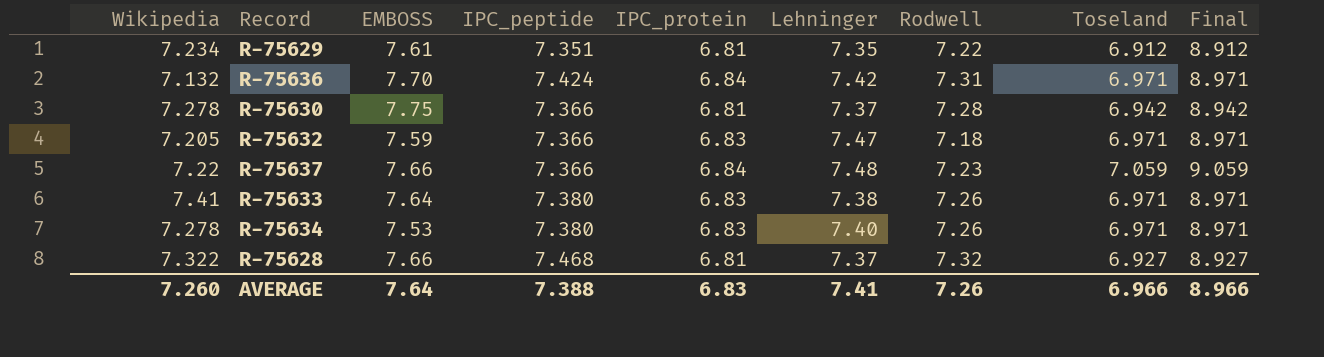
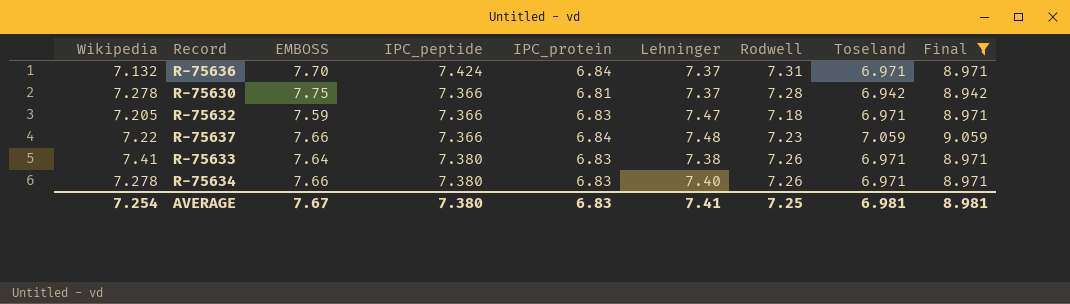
filter: none -> Final >= 8.942
R-75636 | Lehninger: 7.42 -> 7.37
R-75634 | EMBOSS: 7.53 -> 7.66
AVERAGE | Wikipedia: 7.260 -> 7.254
AVERAGE | EMBOSS: 7.64 -> 7.67
AVERAGE | IPC_peptide: 7.388 -> 7.380
AVERAGE | Rodwell: 7.26 -> 7.25
AVERAGE | Toseland: 6.966 -> 6.981
AVERAGE | Final: 8.966 -> 8.981

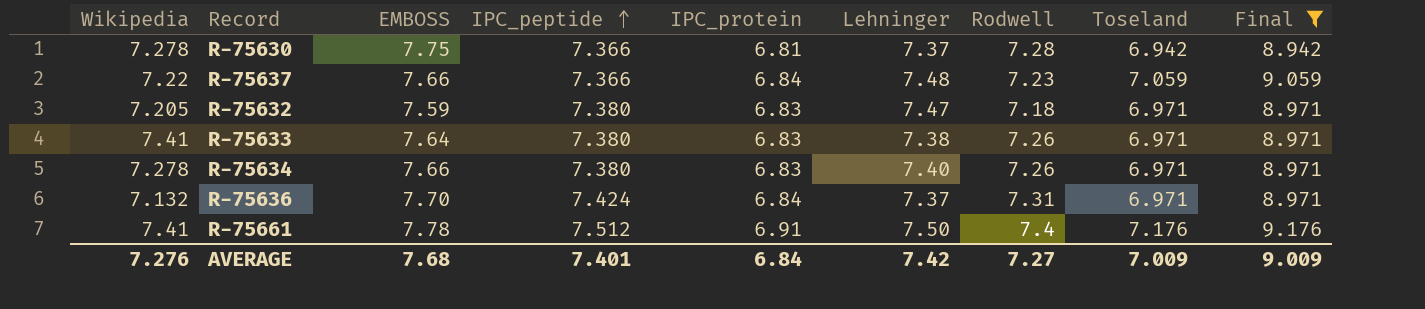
row order: none -> IPC_peptide ascending
R-75632 | IPC_peptide: 7.366 -> 7.380
row R-75661: none -> 7.41 | 7.78 | 7.512 | 6.91 | 7.50 | 7.4 | 7.176 | 9.176
AVERAGE | Wikipedia: 7.254 -> 7.276
AVERAGE | EMBOSS: 7.67 -> 7.68
AVERAGE | IPC_peptide: 7.380 -> 7.401
AVERAGE | IPC_protein: 6.83 -> 6.84
AVERAGE | Lehninger: 7.41 -> 7.42
AVERAGE | Rodwell: 7.25 -> 7.27
AVERAGE | Toseland: 6.981 -> 7.009
AVERAGE | Final: 8.981 -> 9.009

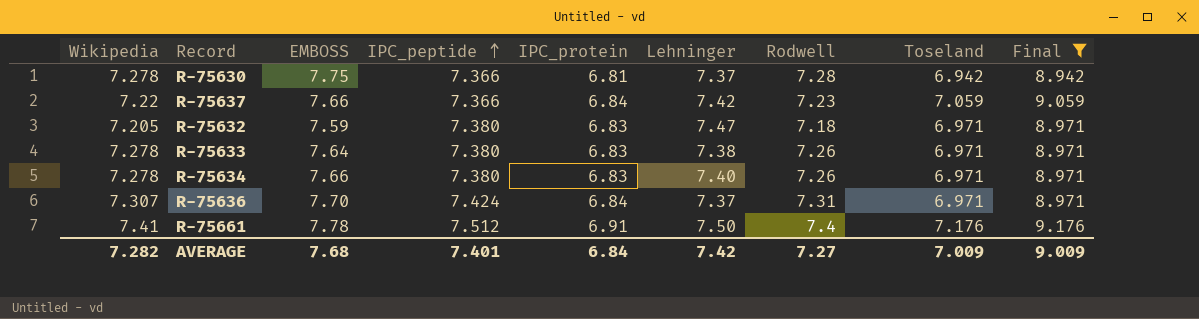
R-75637 | Lehninger: 7.48 -> 7.42
R-75633 | Wikipedia: 7.41 -> 7.278
R-75636 | Wikipedia: 7.132 -> 7.307
AVERAGE | Wikipedia: 7.276 -> 7.282

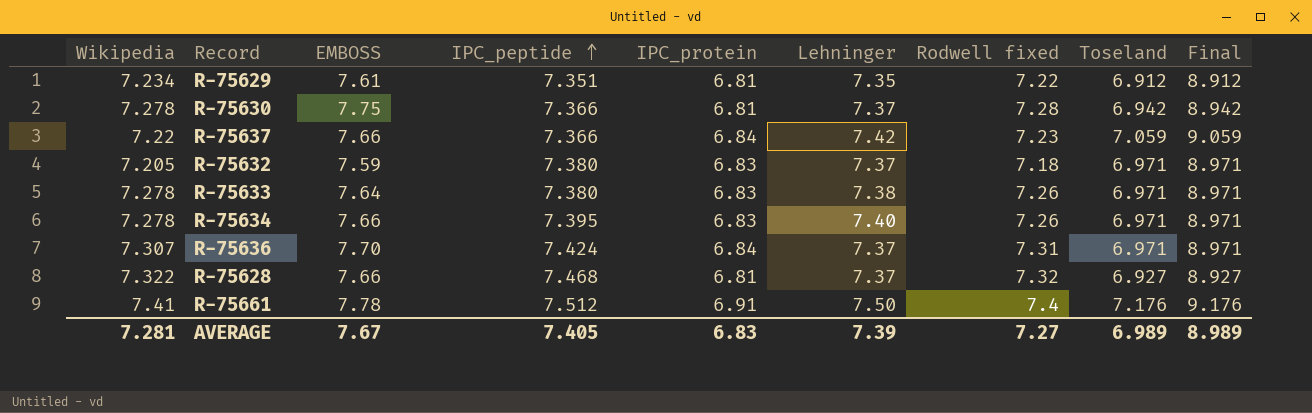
filter: Final >= 8.942 -> none
column name: Rodwell -> Rodwell fixed
R-75632 | Lehninger: 7.47 -> 7.37
R-75634 | IPC_peptide: 7.380 -> 7.395
AVERAGE | Wikipedia: 7.282 -> 7.281
AVERAGE | EMBOSS: 7.68 -> 7.67
AVERAGE | IPC_peptide: 7.401 -> 7.405
AVERAGE | IPC_protein: 6.84 -> 6.83
AVERAGE | Lehninger: 7.42 -> 7.39
AVERAGE | Toseland: 7.009 -> 6.989
AVERAGE | Final: 9.009 -> 8.989

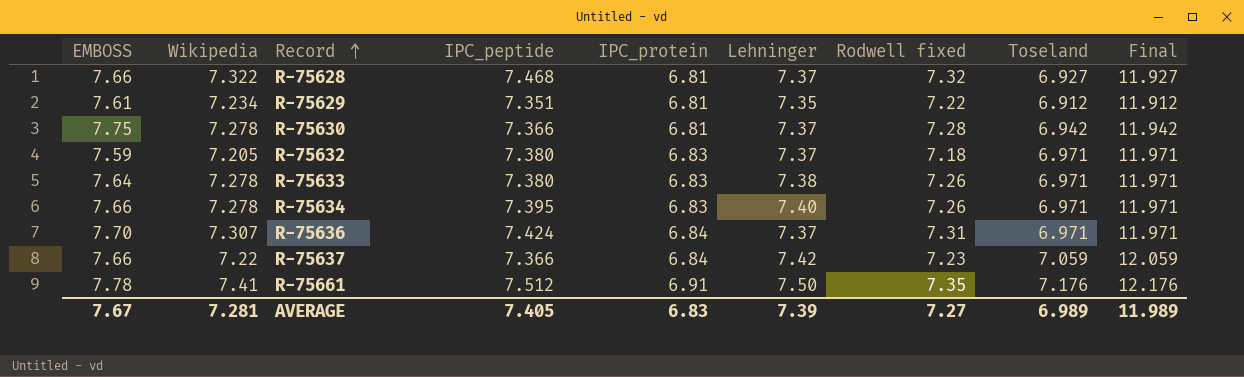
row order: IPC_peptide ascending -> Record ascending
column EMBOSS | position: 3 -> 1
column Final | formula: [Toseland] + 2 -> [Toseland] + 5
R-75661 | Rodwell fixed: 7.4 -> 7.35
AVERAGE | Final: 8.989 -> 11.989

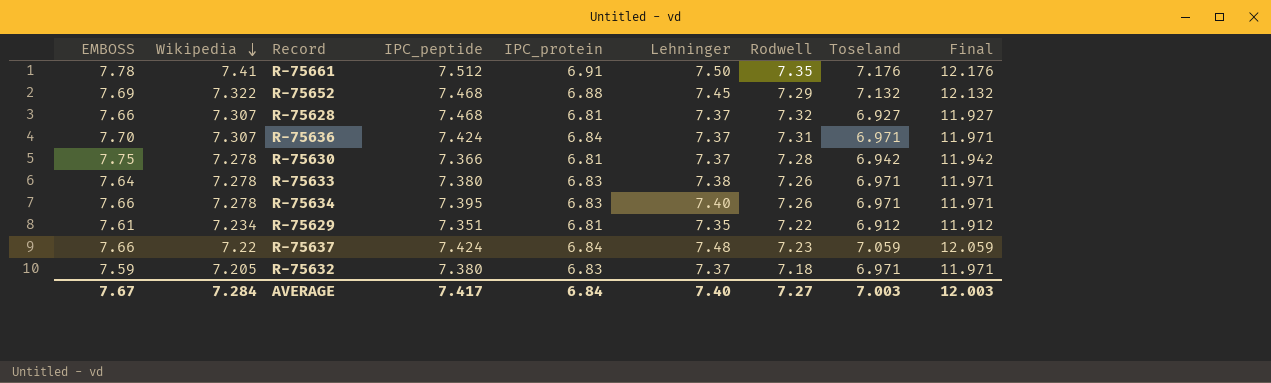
row order: Record ascending -> Wikipedia descending
column name: Rodwell fixed -> Rodwell
row R-75652: none -> 7.69 | 7.322 | 7.468 | 6.88 | 7.45 | 7.29 | 7.132 | 12.132
R-75628 | Wikipedia: 7.322 -> 7.307
R-75637 | IPC_peptide: 7.366 -> 7.424
R-75637 | Lehninger: 7.42 -> 7.48
AVERAGE | Wikipedia: 7.281 -> 7.284
AVERAGE | IPC_peptide: 7.405 -> 7.417
AVERAGE | IPC_protein: 6.83 -> 6.84
AVERAGE | Lehninger: 7.39 -> 7.40
AVERAGE | Toseland: 6.989 -> 7.003
AVERAGE | Final: 11.989 -> 12.003

